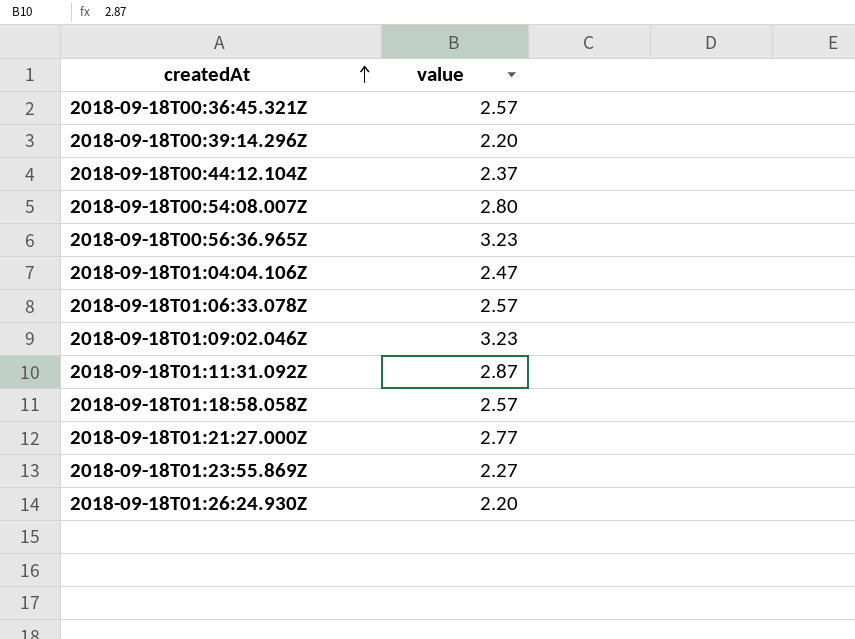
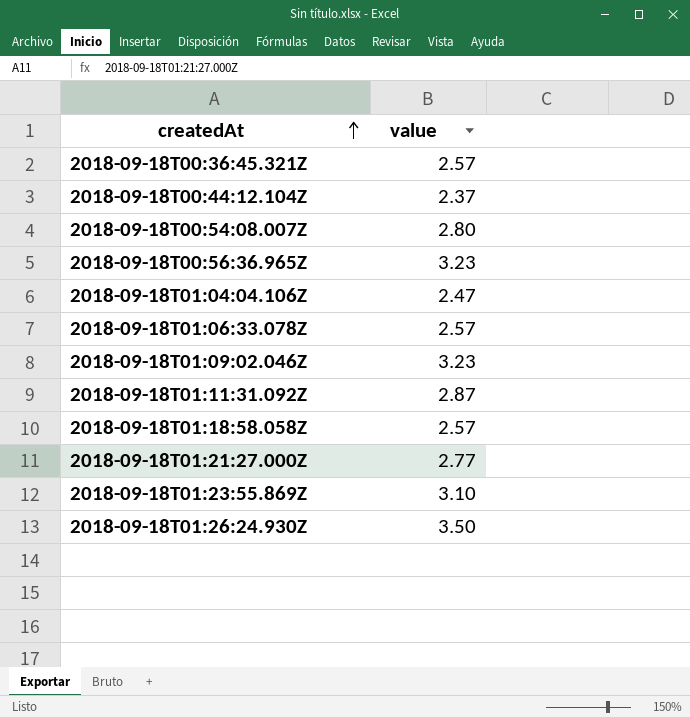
row 2018-09-18T00:39:14.296Z: 2.20 -> none
2018-09-18T01:23:55.869Z | value: 2.27 -> 3.10
2018-09-18T01:26:24.930Z | value: 2.20 -> 3.50

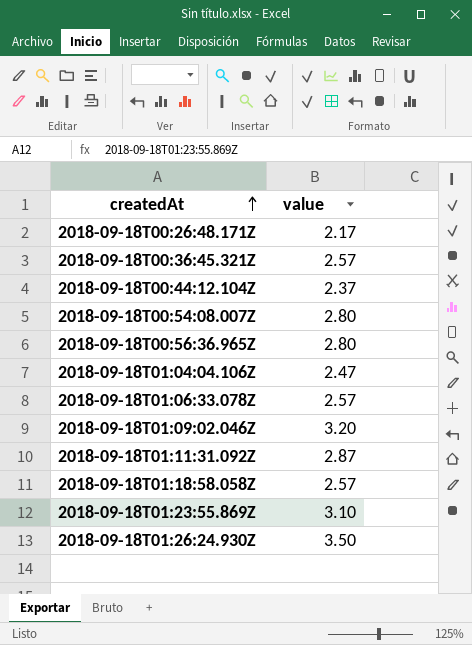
row 2018-09-18T01:21:27.000Z: 2.77 -> none
row 2018-09-18T00:26:48.171Z: none -> 2.17
2018-09-18T00:56:36.965Z | value: 3.23 -> 2.80
2018-09-18T01:09:02.046Z | value: 3.23 -> 3.20

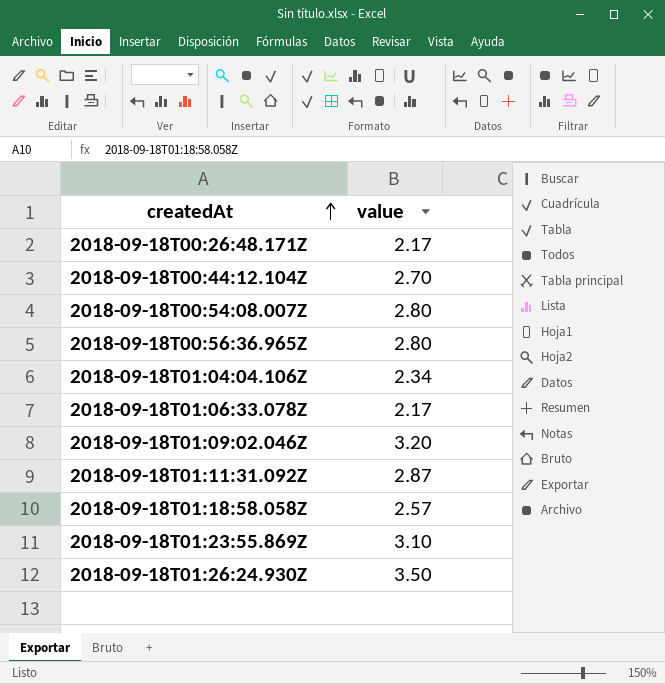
row 2018-09-18T00:36:45.321Z: 2.57 -> none
2018-09-18T00:44:12.104Z | value: 2.37 -> 2.70
2018-09-18T01:04:04.106Z | value: 2.47 -> 2.34
2018-09-18T01:06:33.078Z | value: 2.57 -> 2.17

